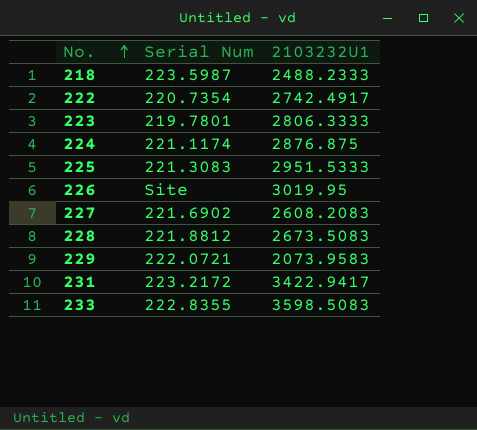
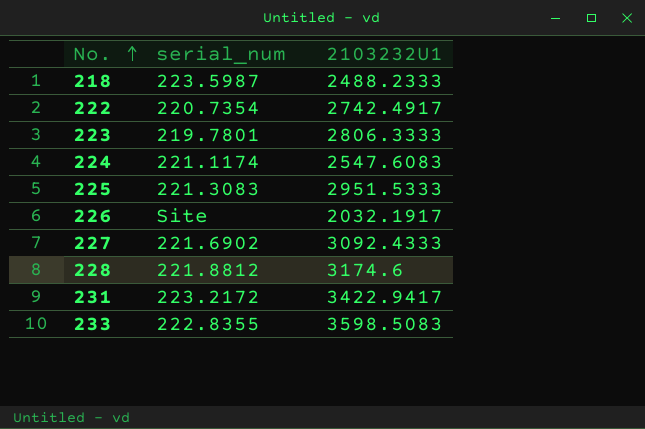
column name: Serial Num -> serial_num
row 229: 222.0721 | 2073.9583 -> none
224 | 2103232U1: 2876.875 -> 2547.6083
226 | 2103232U1: 3019.95 -> 2032.1917
227 | 2103232U1: 2608.2083 -> 3092.4333
228 | 2103232U1: 2673.5083 -> 3174.6

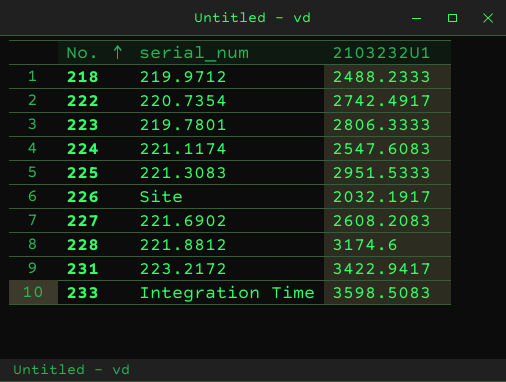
218 | serial_num: 223.5987 -> 219.9712
227 | 2103232U1: 3092.4333 -> 2608.2083
233 | serial_num: 222.8355 -> Integration Time

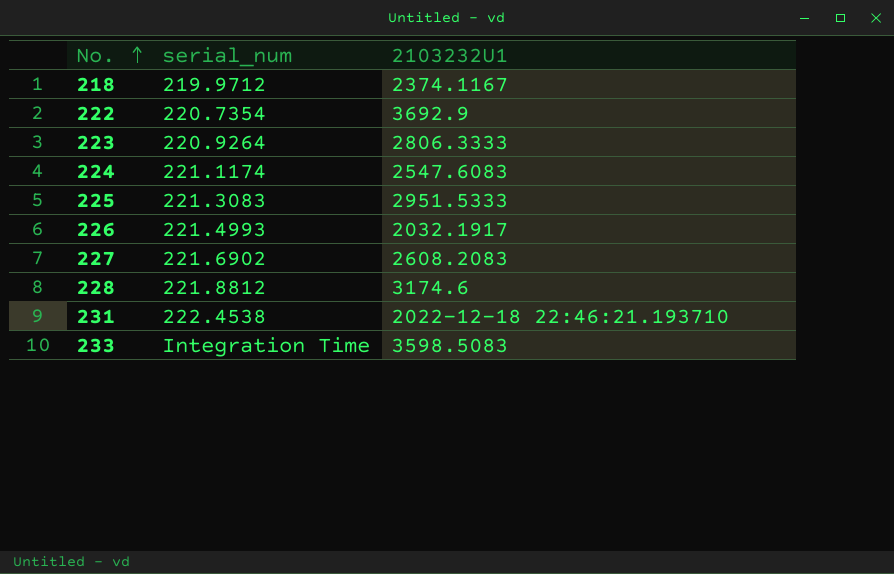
218 | 2103232U1: 2488.2333 -> 2374.1167
222 | 2103232U1: 2742.4917 -> 3692.9
223 | serial_num: 219.7801 -> 220.9264
226 | serial_num: Site -> 221.4993
231 | serial_num: 223.2172 -> 222.4538
231 | 2103232U1: 3422.9417 -> 2022-12-18 22:46:21.193710

